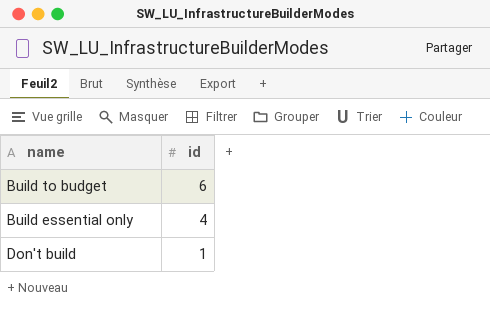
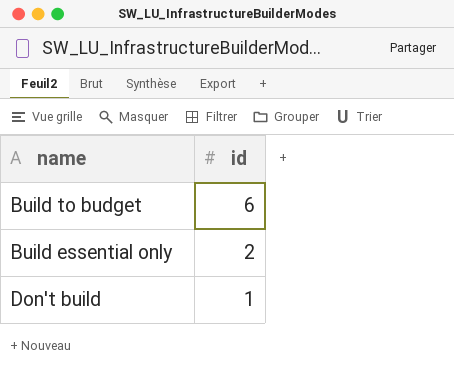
Build essential only | id: 4 -> 2

